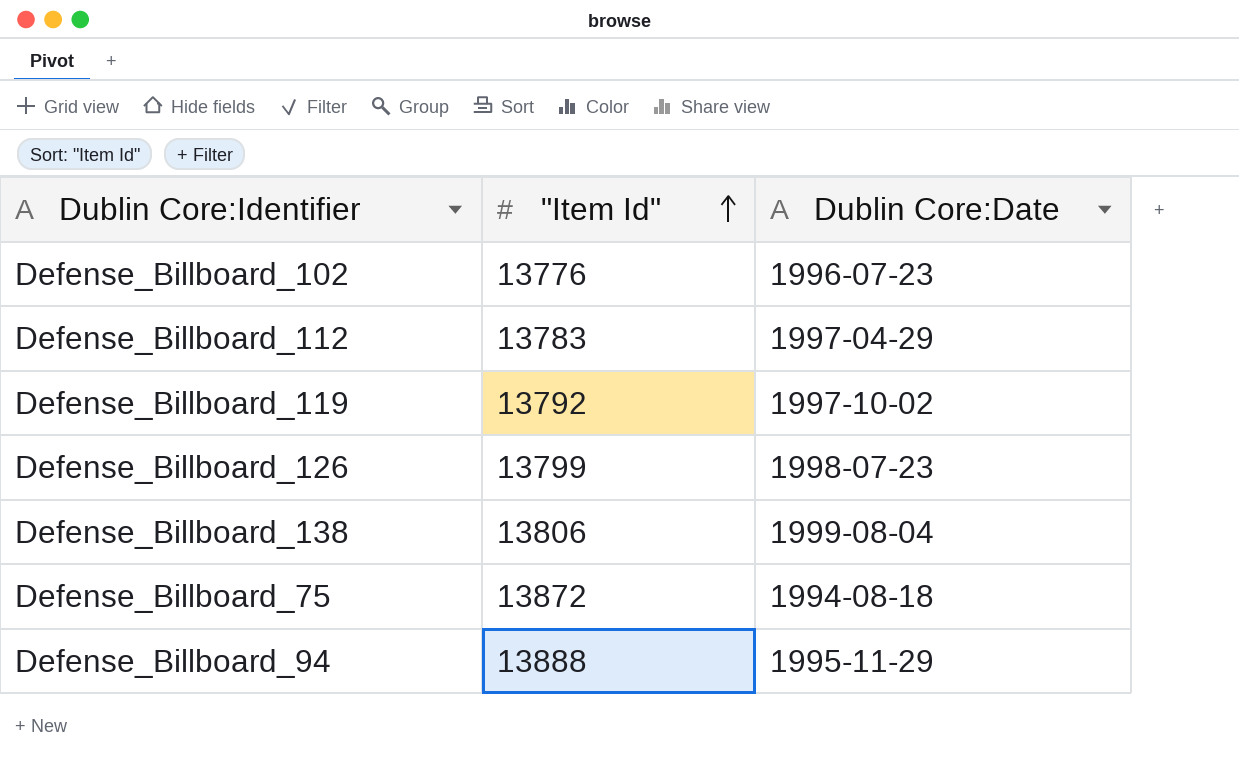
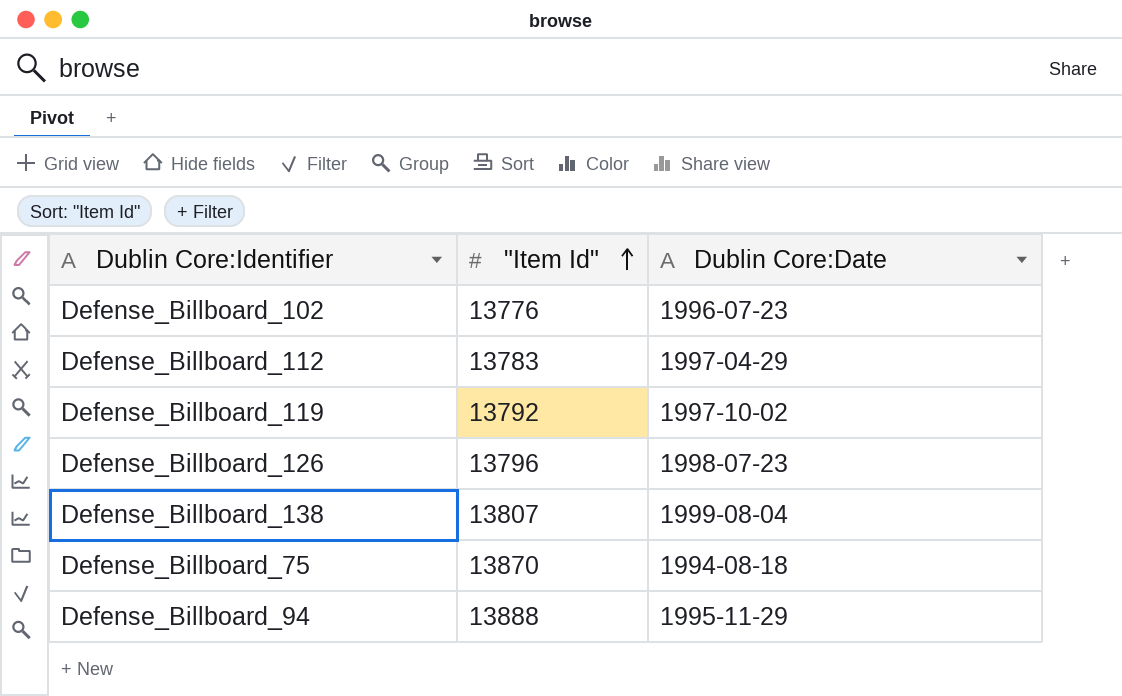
Defense_Billboard_126 | "Item Id": 13799 -> 13796
Defense_Billboard_138 | "Item Id": 13806 -> 13807
Defense_Billboard_75 | "Item Id": 13872 -> 13870

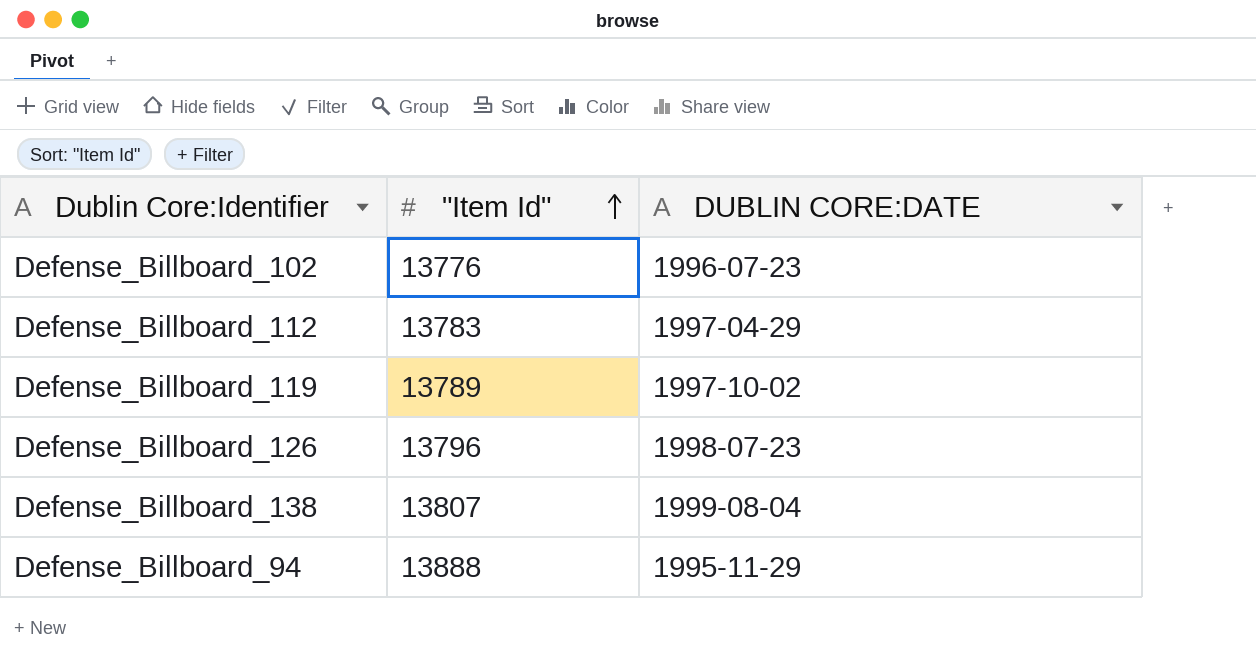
column name: Dublin Core:Date -> DUBLIN CORE:DATE
row Defense_Billboard_75: 13870 | 1994-08-18 -> none
Defense_Billboard_119 | "Item Id": 13792 -> 13789

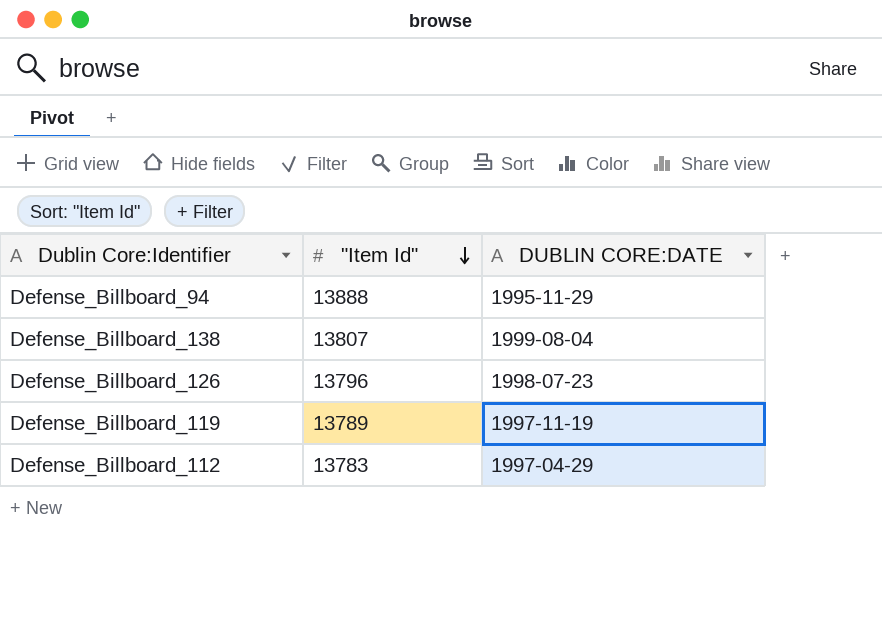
row order: "Item Id" ascending -> "Item Id" descending
row Defense_Billboard_102: 13776 | 1996-07-23 -> none
Defense_Billboard_119 | DUBLIN CORE:DATE: 1997-10-02 -> 1997-11-19

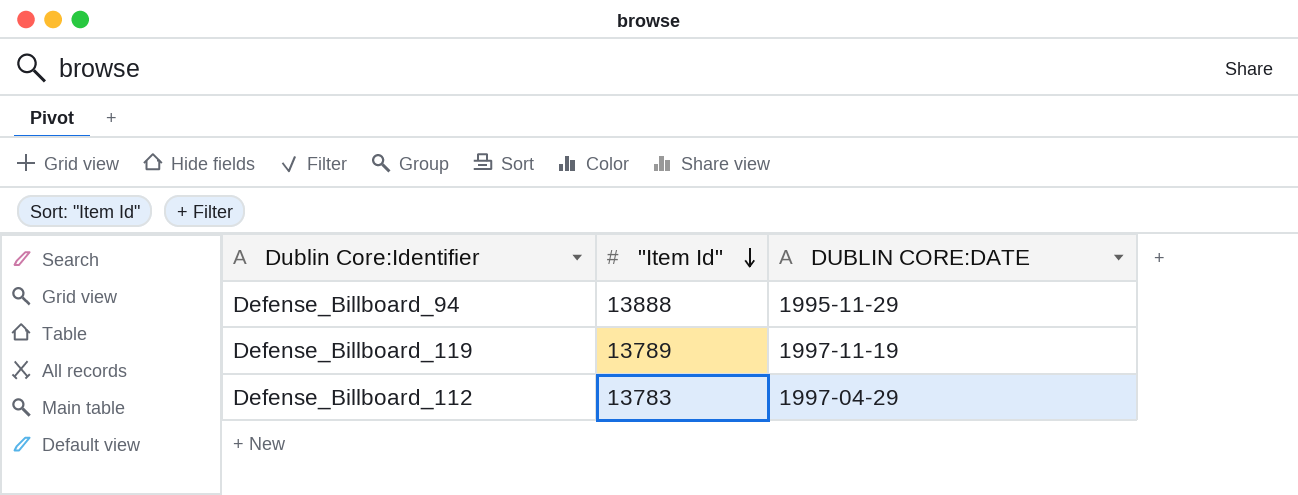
row Defense_Billboard_138: 13807 | 1999-08-04 -> none
row Defense_Billboard_126: 13796 | 1998-07-23 -> none

